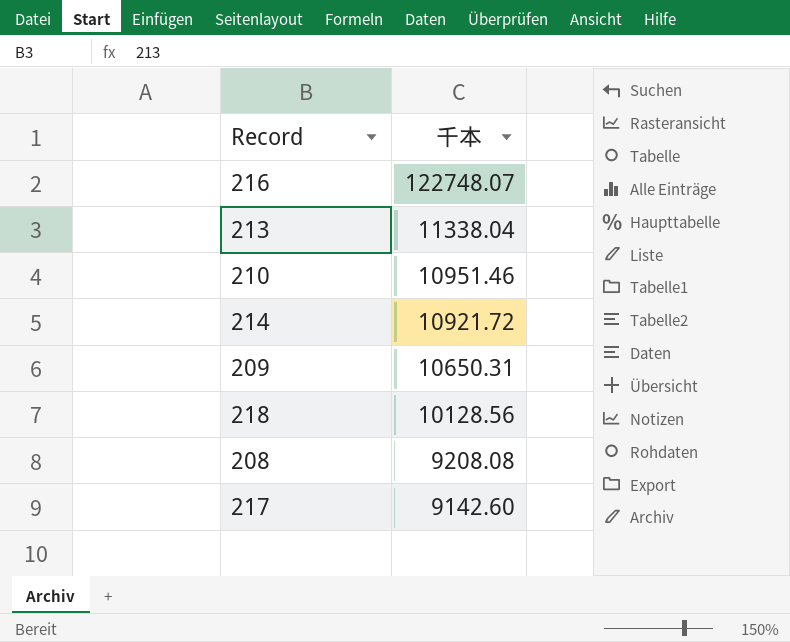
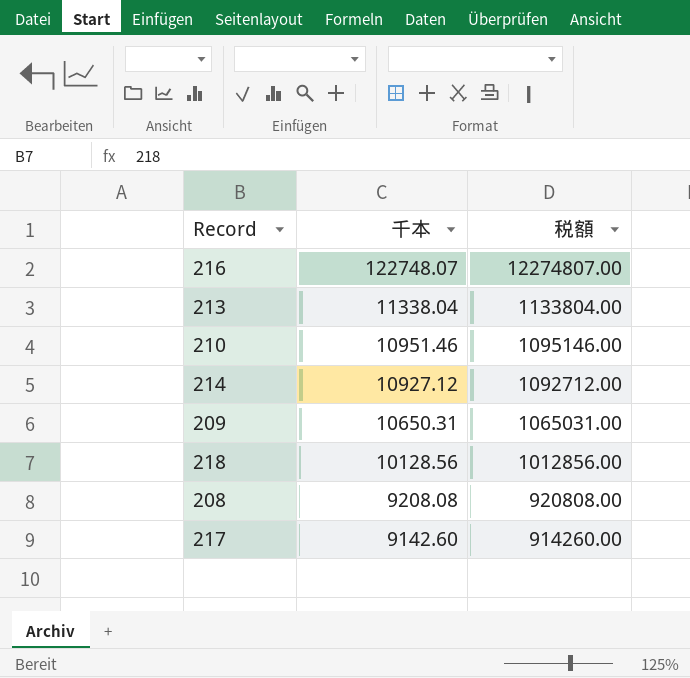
column 税額 | formula: none -> [千本] * 100
214 | 千本: 10921.72 -> 10927.12

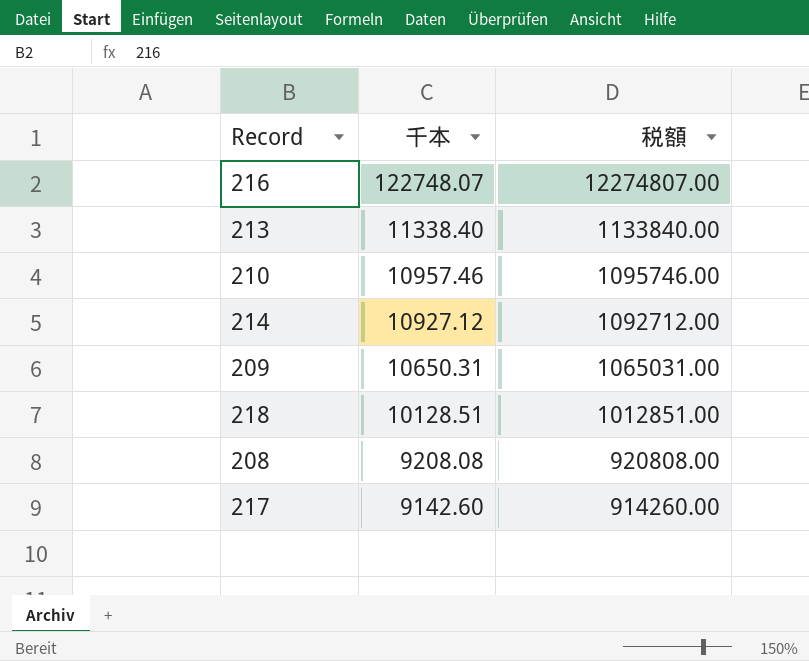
213 | 千本: 11338.04 -> 11338.40
213 | 税額: 1133804.00 -> 1133840.00
210 | 千本: 10951.46 -> 10957.46
210 | 税額: 1095146.00 -> 1095746.00
218 | 千本: 10128.56 -> 10128.51
218 | 税額: 1012856.00 -> 1012851.00

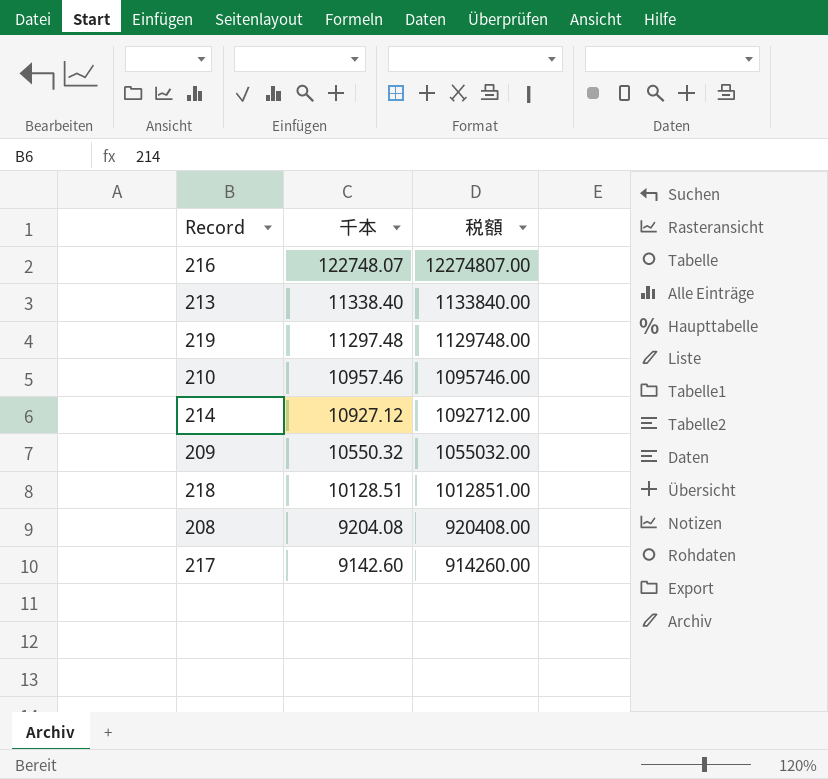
row 219: none -> 11297.48 | 1129748.00
209 | 千本: 10650.31 -> 10550.32
209 | 税額: 1065031.00 -> 1055032.00
208 | 千本: 9208.08 -> 9204.08
208 | 税額: 920808.00 -> 920408.00

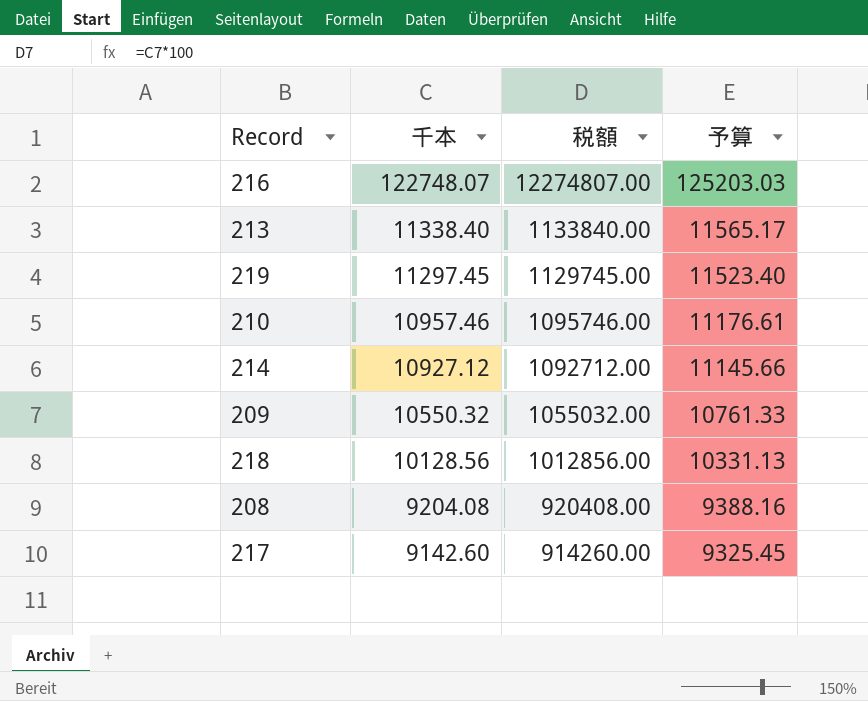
column 予算 | formula: none -> [千本] * 1.02
219 | 千本: 11297.48 -> 11297.45
219 | 税額: 1129748.00 -> 1129745.00
218 | 千本: 10128.51 -> 10128.56
218 | 税額: 1012851.00 -> 1012856.00

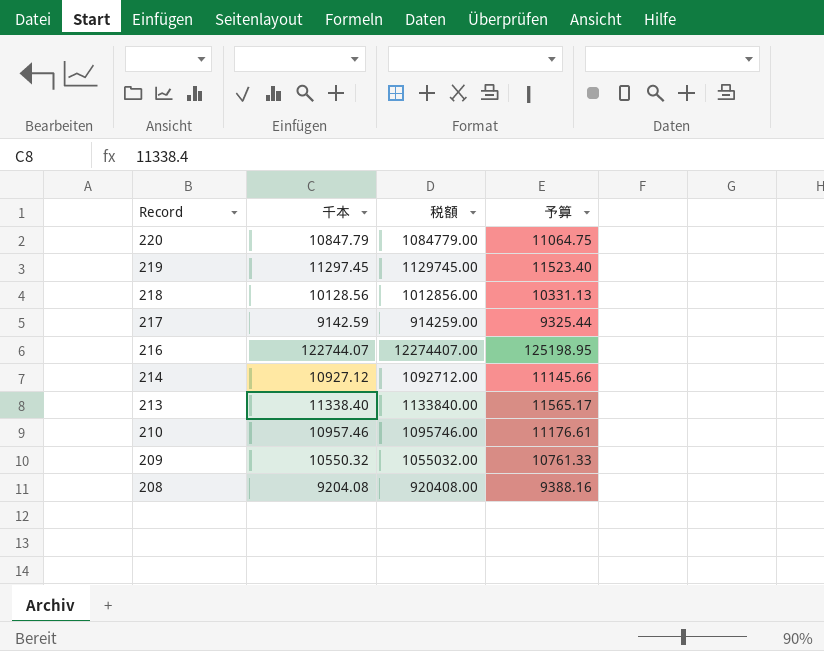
row order: 千本 descending -> Record descending
row 220: none -> 10847.79 | 1084779.00 | 11064.75
217 | 千本: 9142.60 -> 9142.59
217 | 税額: 914260.00 -> 914259.00
217 | 予算: 9325.45 -> 9325.44
216 | 千本: 122748.07 -> 122744.07
216 | 税額: 12274807.00 -> 12274407.00
216 | 予算: 125203.03 -> 125198.95

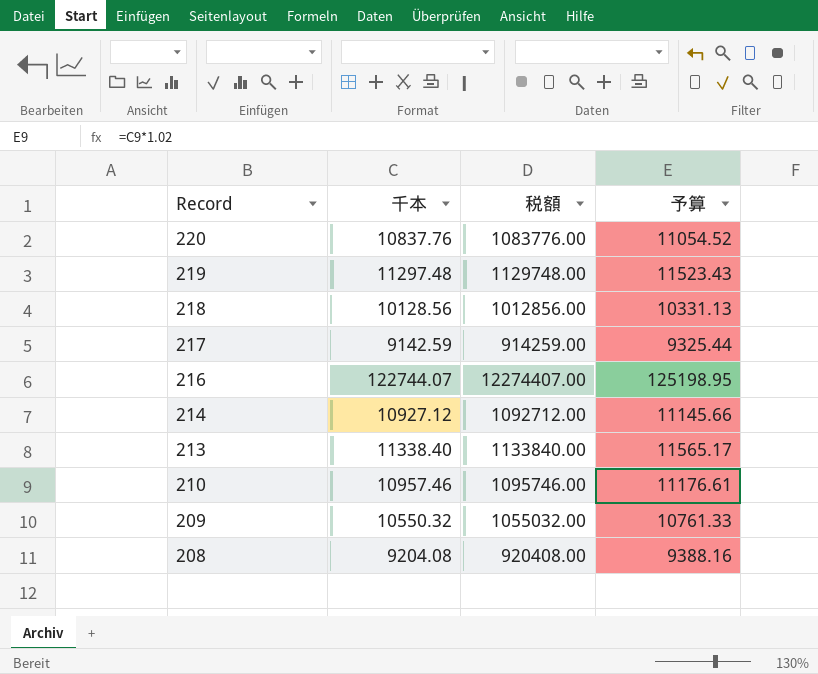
220 | 千本: 10847.79 -> 10837.76
220 | 税額: 1084779.00 -> 1083776.00
220 | 予算: 11064.75 -> 11054.52
219 | 千本: 11297.45 -> 11297.48
219 | 税額: 1129745.00 -> 1129748.00
219 | 予算: 11523.40 -> 11523.43

